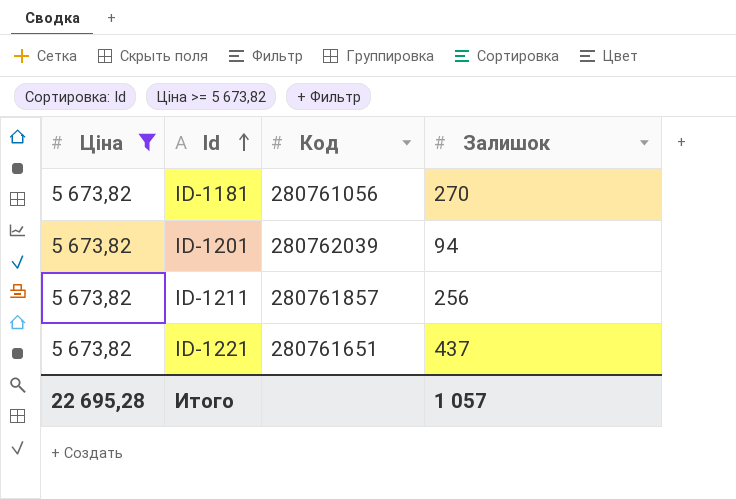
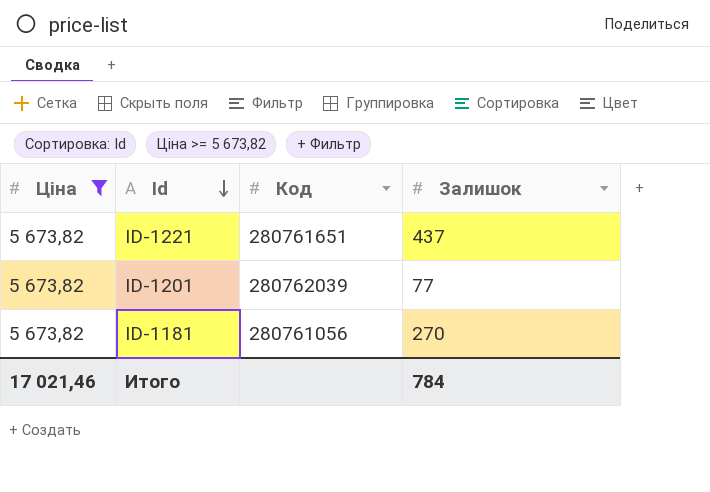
row order: Id ascending -> Id descending
row ID-1211: 5 673,82 | 280761857 | 256 -> none
ID-1201 | Залишок: 94 -> 77
Итого | Ціна: 22 695,28 -> 17 021,46
Итого | Залишок: 1 057 -> 784

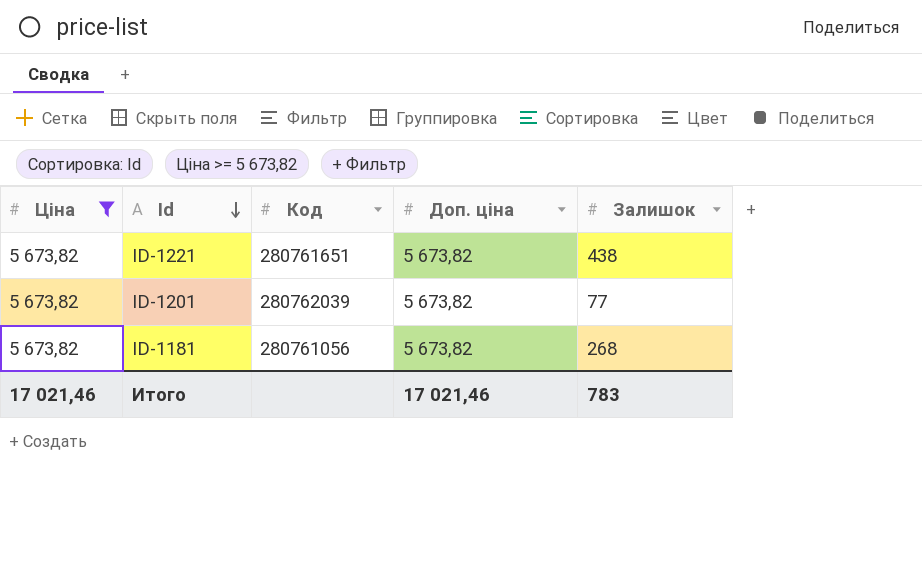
column Доп. ціна | position: none -> 4
ID-1221 | Залишок: 437 -> 438
ID-1181 | Залишок: 270 -> 268
Итого | Залишок: 784 -> 783

